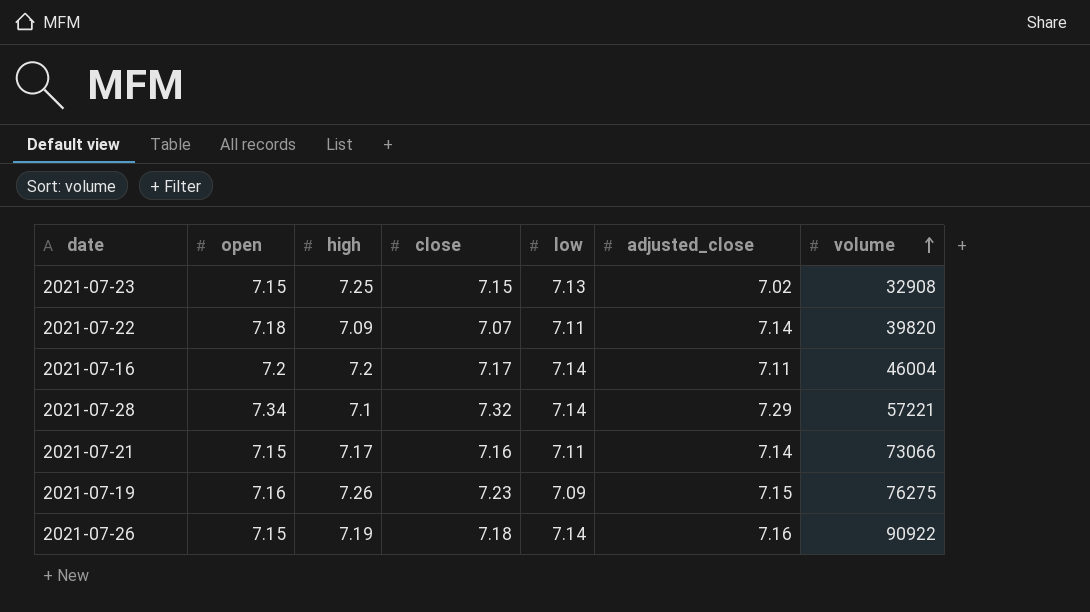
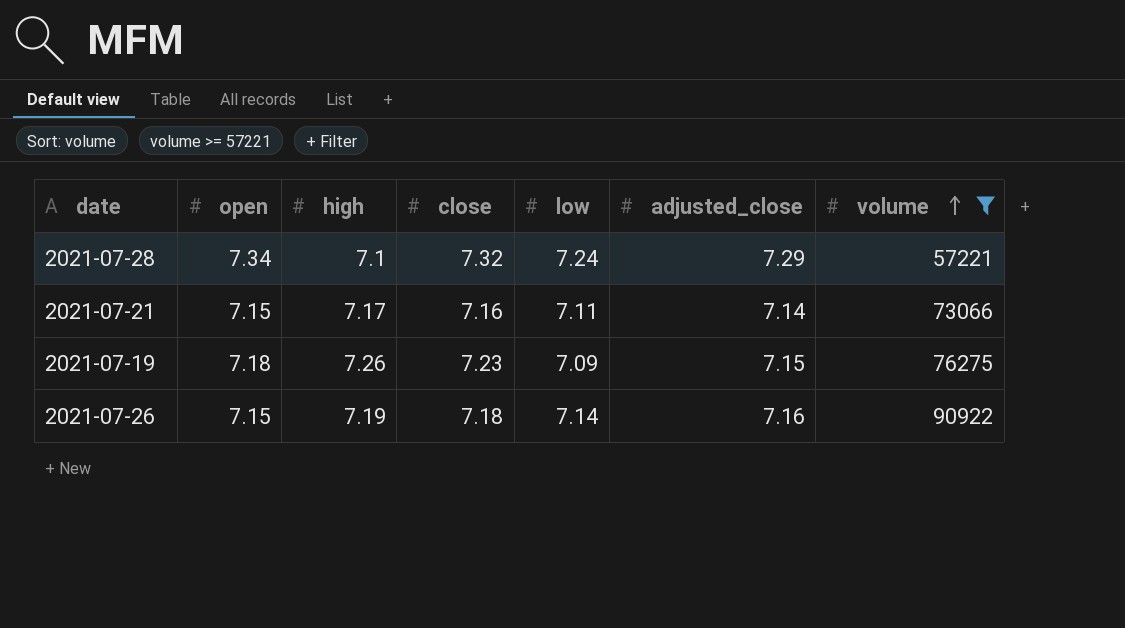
filter: none -> volume >= 57221
2021-07-28 | low: 7.14 -> 7.24
2021-07-19 | open: 7.16 -> 7.18

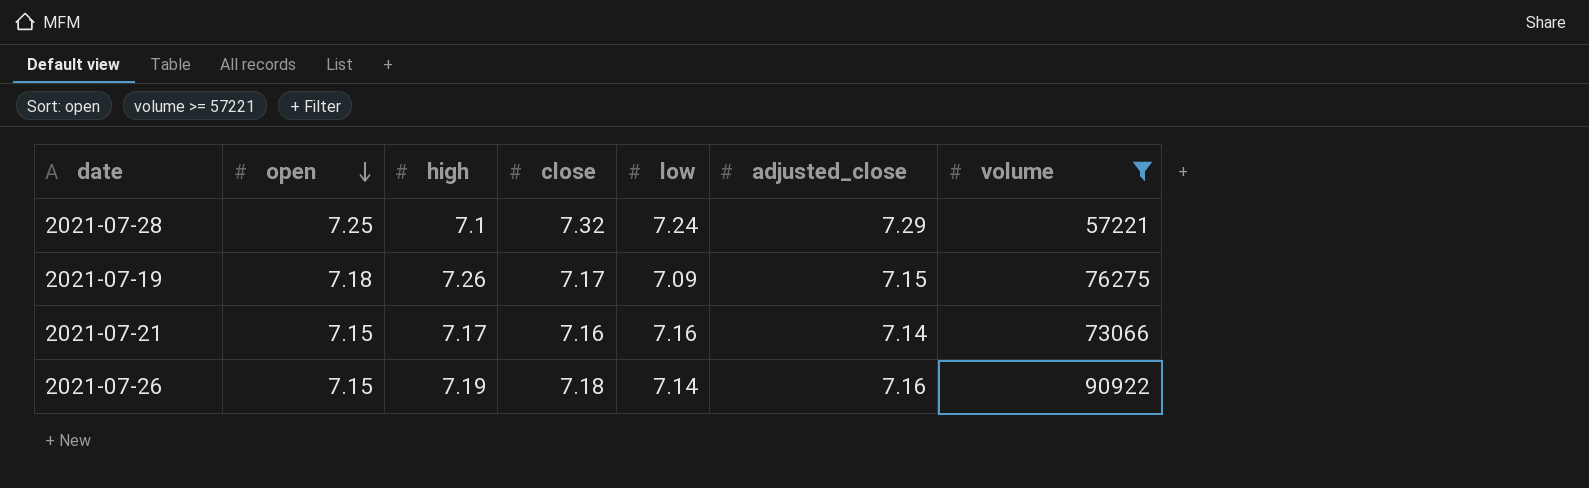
row order: volume ascending -> open descending
2021-07-28 | open: 7.34 -> 7.25
2021-07-19 | close: 7.23 -> 7.17
2021-07-21 | low: 7.11 -> 7.16

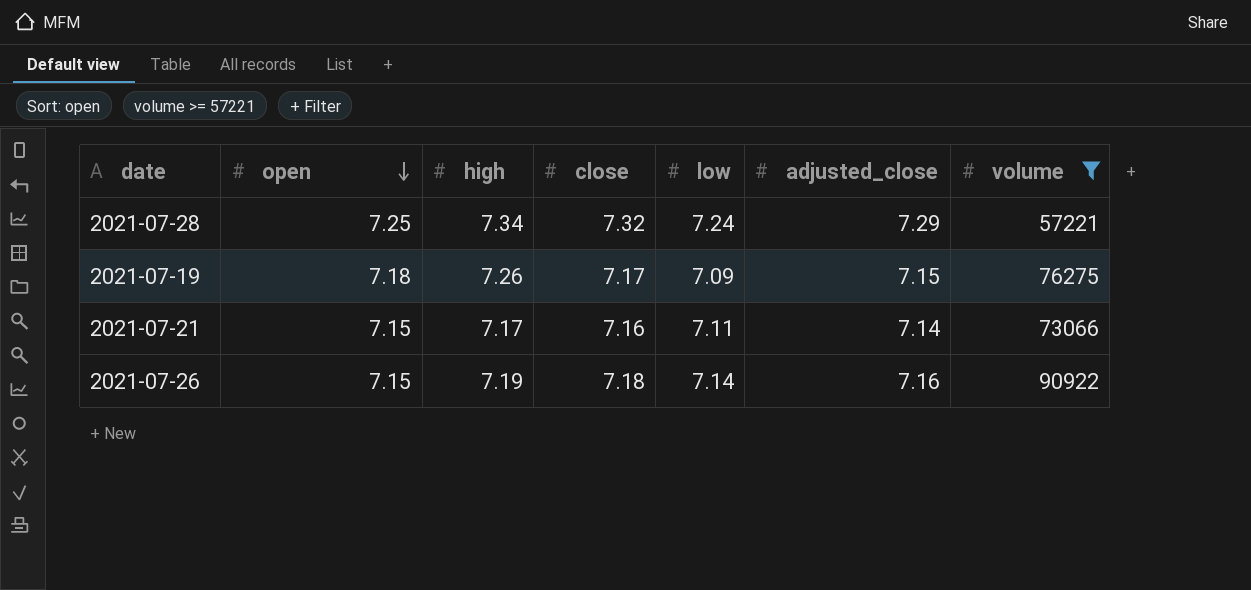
2021-07-28 | high: 7.1 -> 7.34
2021-07-21 | low: 7.16 -> 7.11

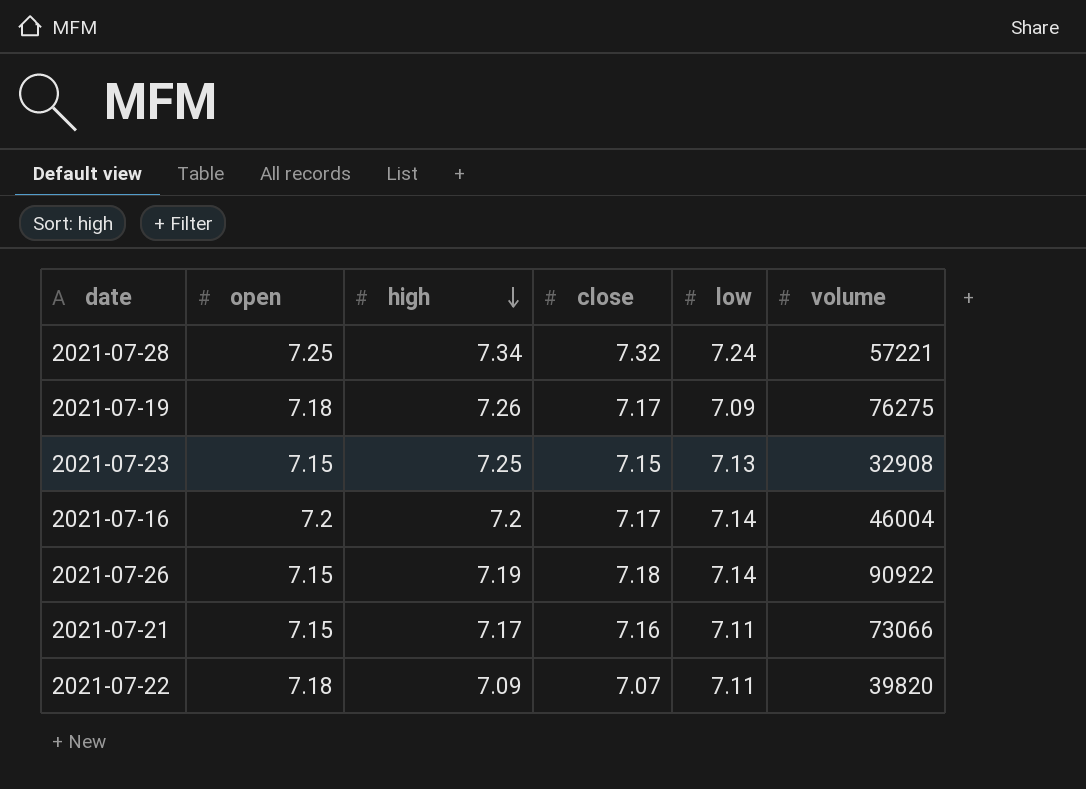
filter: volume >= 57221 -> none
row order: open descending -> high descending
column adjusted_close | position: 6 -> none

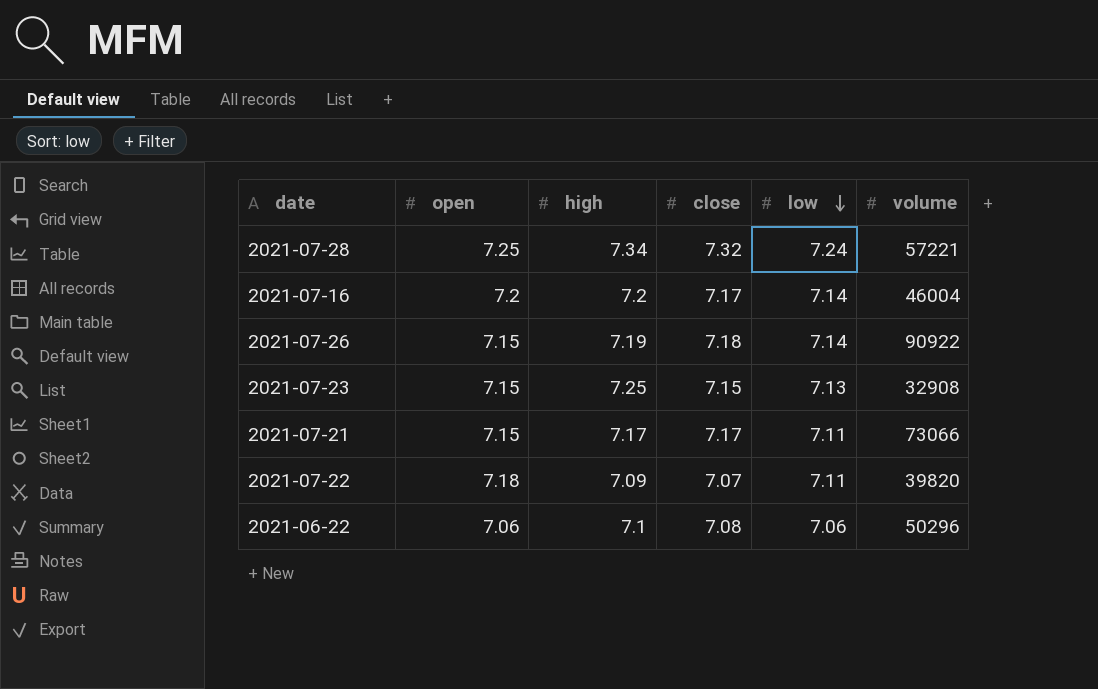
row order: high descending -> low descending
row 2021-07-19: 7.18 | 7.26 | 7.17 | 7.09 | 76275 -> none
2021-07-21 | close: 7.16 -> 7.17
row 2021-06-22: none -> 7.06 | 7.1 | 7.08 | 7.06 | 50296

